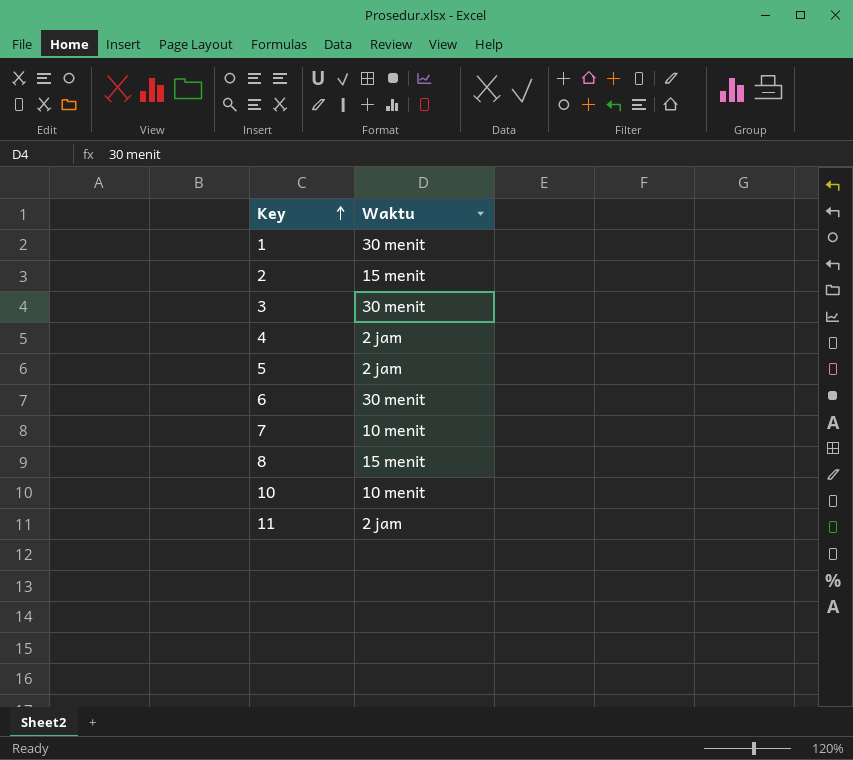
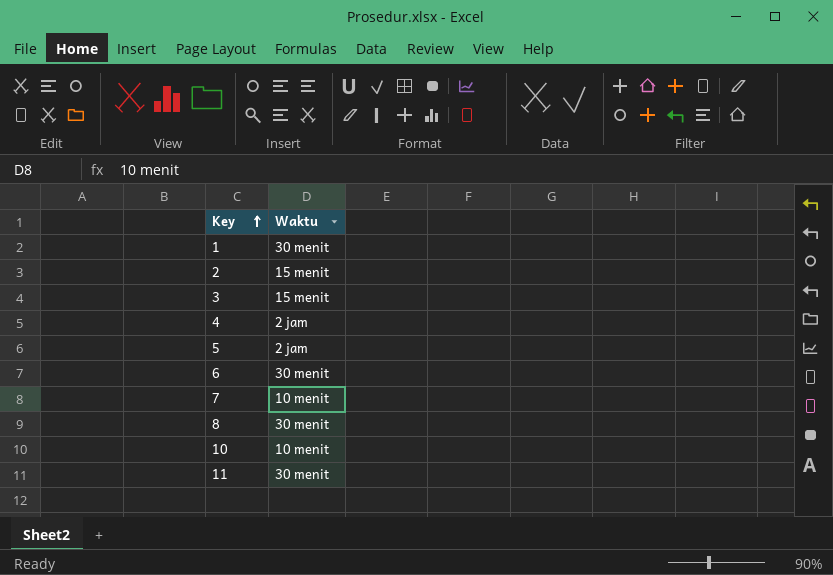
3 | Waktu: 30 menit -> 15 menit
8 | Waktu: 15 menit -> 30 menit
11 | Waktu: 2 jam -> 30 menit

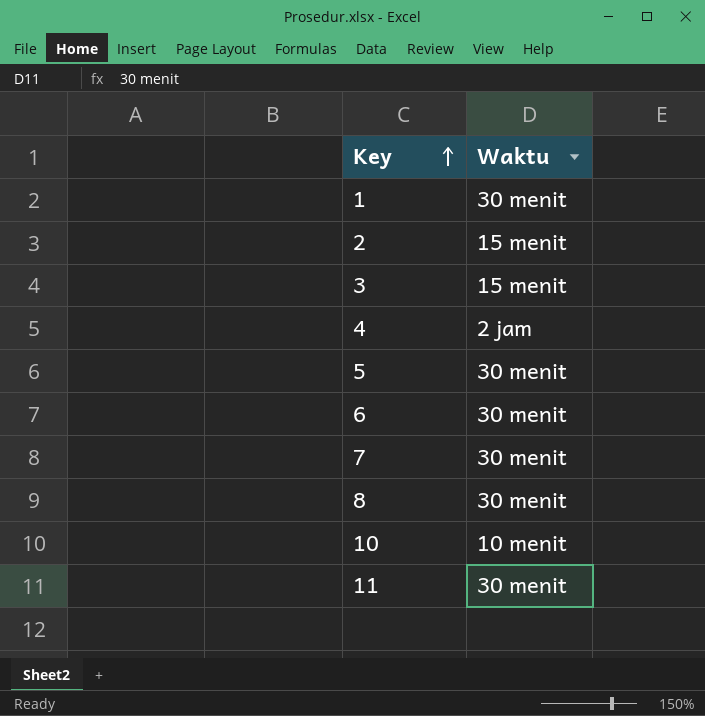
5 | Waktu: 2 jam -> 30 menit
7 | Waktu: 10 menit -> 30 menit

